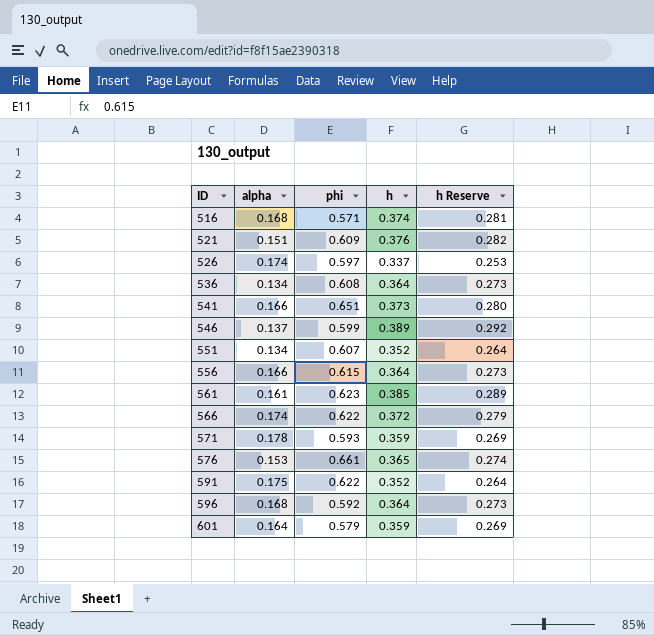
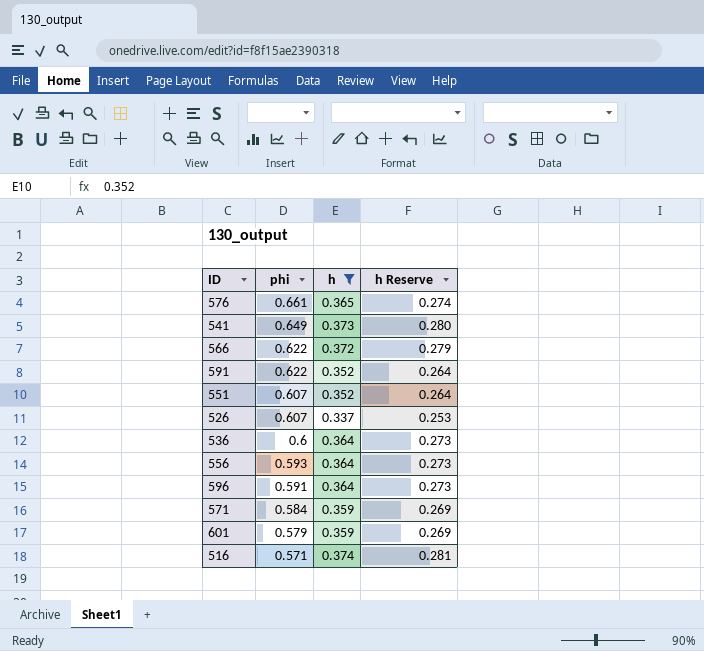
filter: none -> h <= 0.374
row order: ID ascending -> phi descending
column alpha | position: 2 -> none
541 | phi: 0.651 -> 0.649
526 | phi: 0.597 -> 0.607
536 | phi: 0.608 -> 0.6
556 | phi: 0.615 -> 0.593
596 | phi: 0.592 -> 0.591
571 | phi: 0.593 -> 0.584

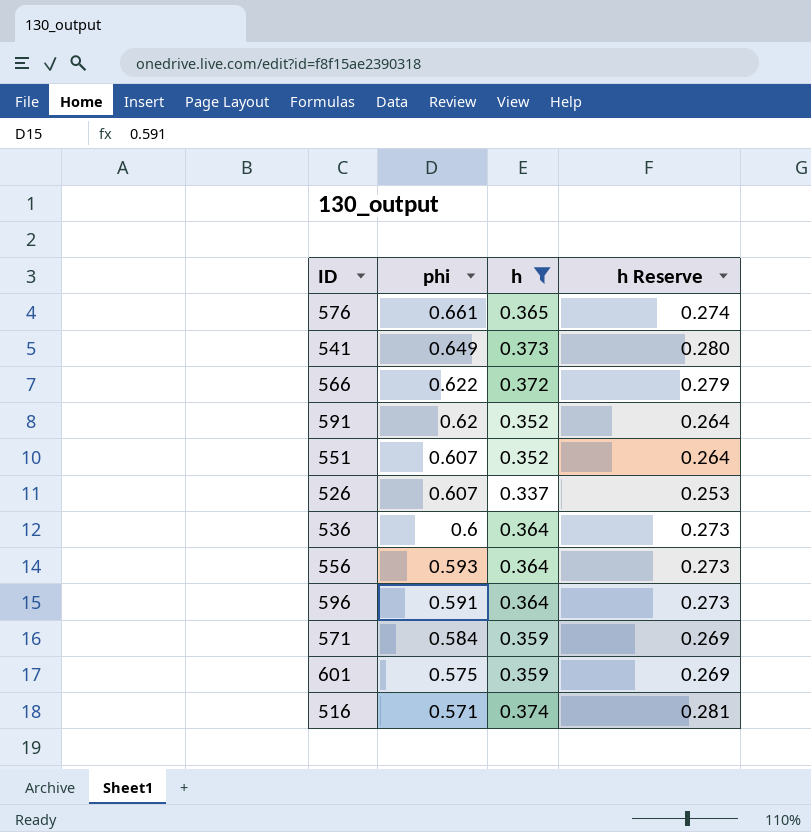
591 | phi: 0.622 -> 0.62
601 | phi: 0.579 -> 0.575

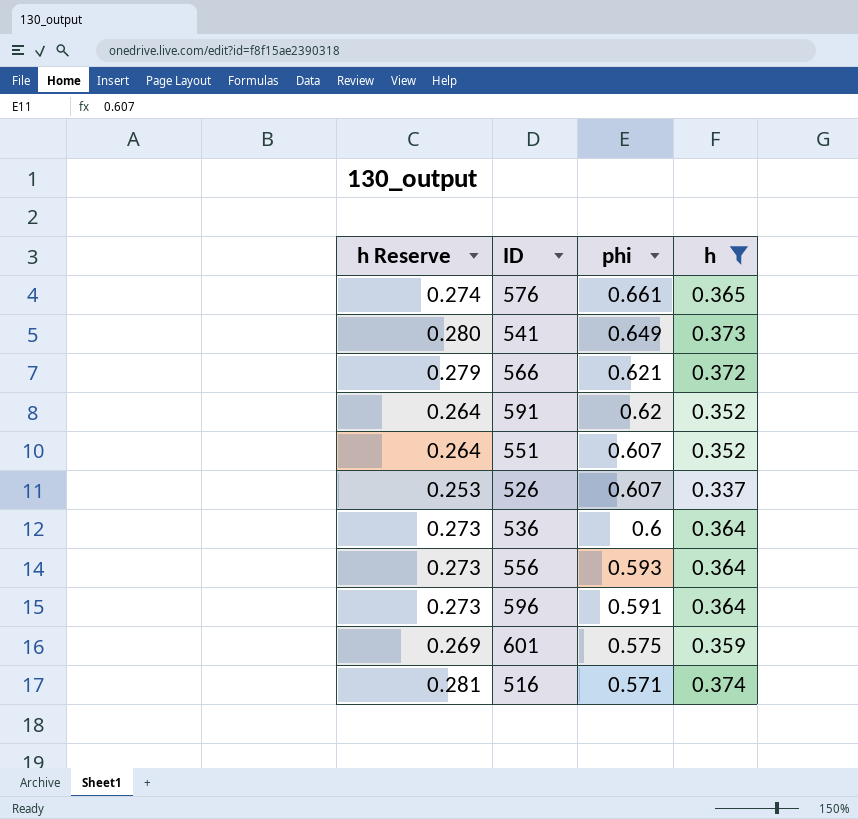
column h Reserve | position: 4 -> 1
row 571: 0.584 | 0.359 | 0.269 -> none
566 | phi: 0.622 -> 0.621

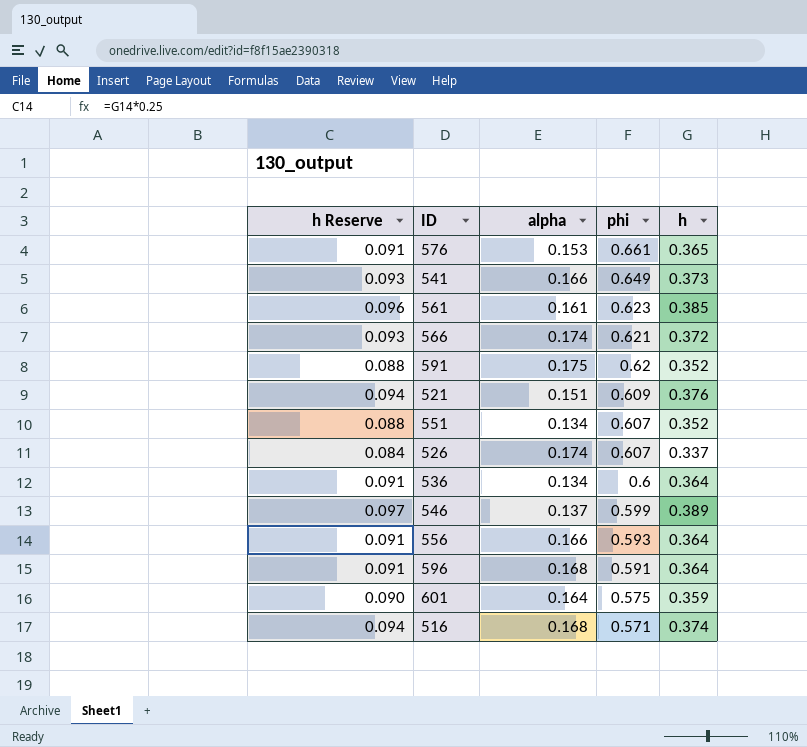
filter: h <= 0.374 -> none
column h Reserve | formula: [h] * 0.75 -> [h] * 0.25
column alpha | position: none -> 3

